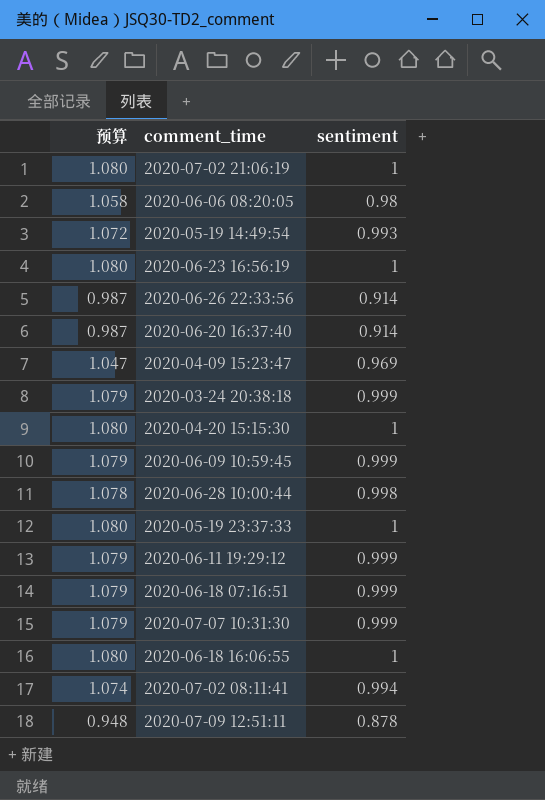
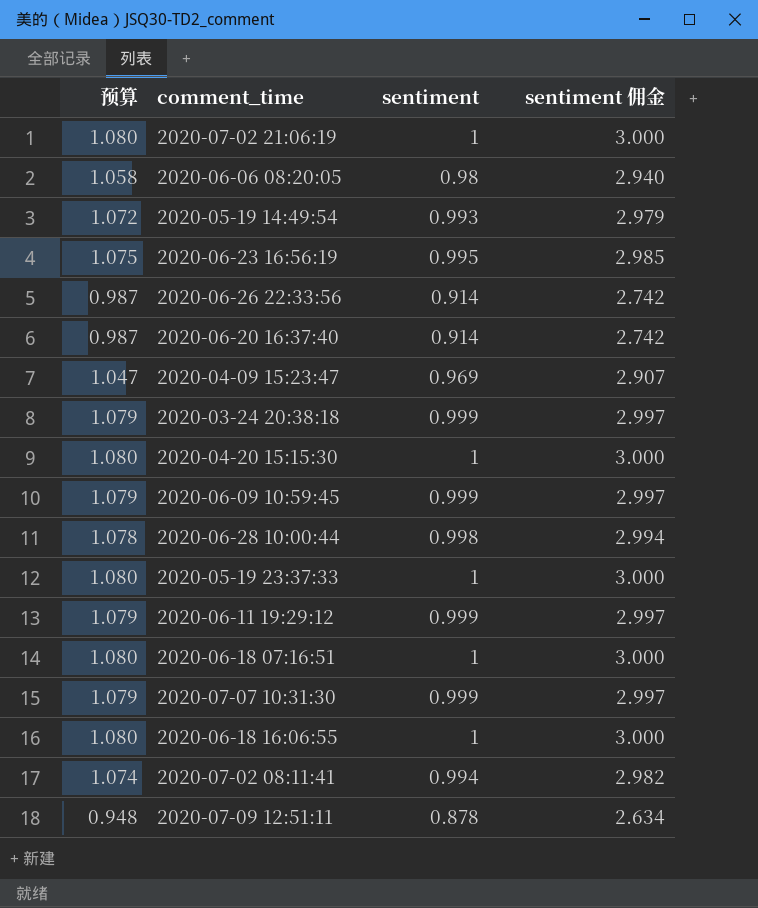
column sentiment 佣金 | formula: none -> [sentiment] * 3
2020-06-23 16:56:19 | 预算: 1.080 -> 1.075
2020-06-23 16:56:19 | sentiment: 1 -> 0.995
2020-06-18 07:16:51 | 预算: 1.079 -> 1.080
2020-06-18 07:16:51 | sentiment: 0.999 -> 1

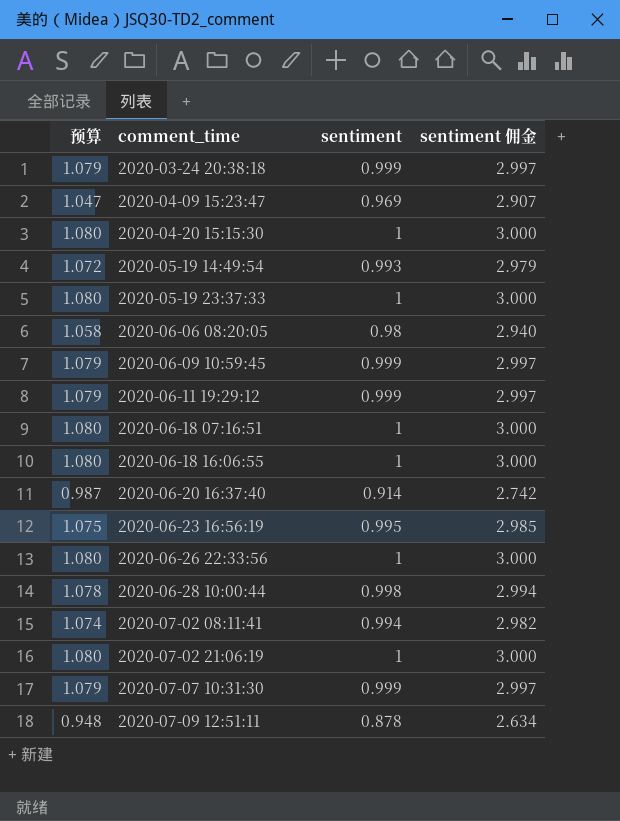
row order: none -> comment_time ascending
2020-06-26 22:33:56 | 预算: 0.987 -> 1.080
2020-06-26 22:33:56 | sentiment: 0.914 -> 1
2020-06-26 22:33:56 | sentiment 佣金: 2.742 -> 3.000

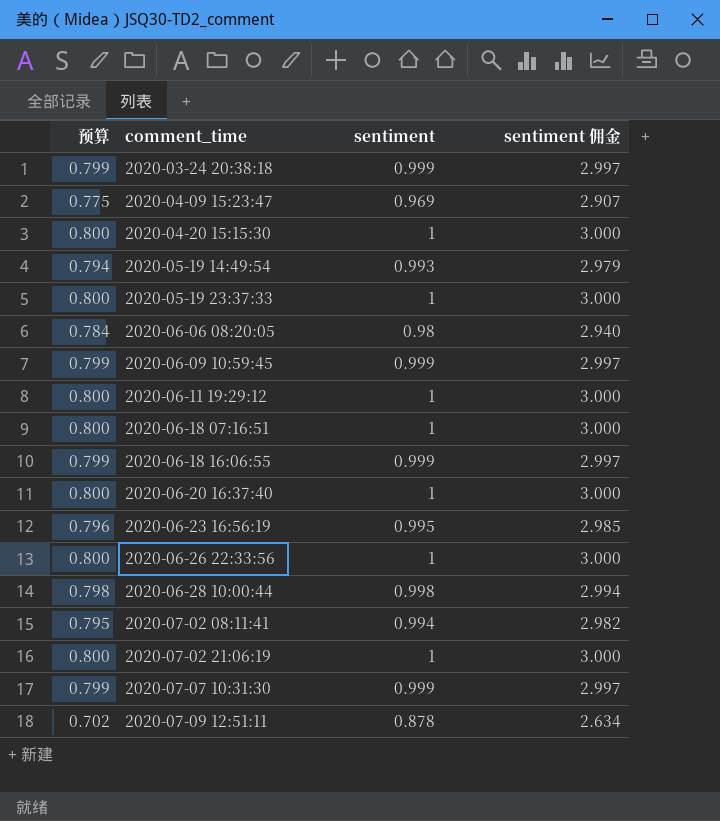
column 预算 | formula: [sentiment] * 1.08 -> [sentiment] * 0.8
2020-06-11 19:29:12 | sentiment: 0.999 -> 1
2020-06-11 19:29:12 | sentiment 佣金: 2.997 -> 3.000
2020-06-18 16:06:55 | sentiment: 1 -> 0.999
2020-06-18 16:06:55 | sentiment 佣金: 3.000 -> 2.997
2020-06-20 16:37:40 | sentiment: 0.914 -> 1
2020-06-20 16:37:40 | sentiment 佣金: 2.742 -> 3.000

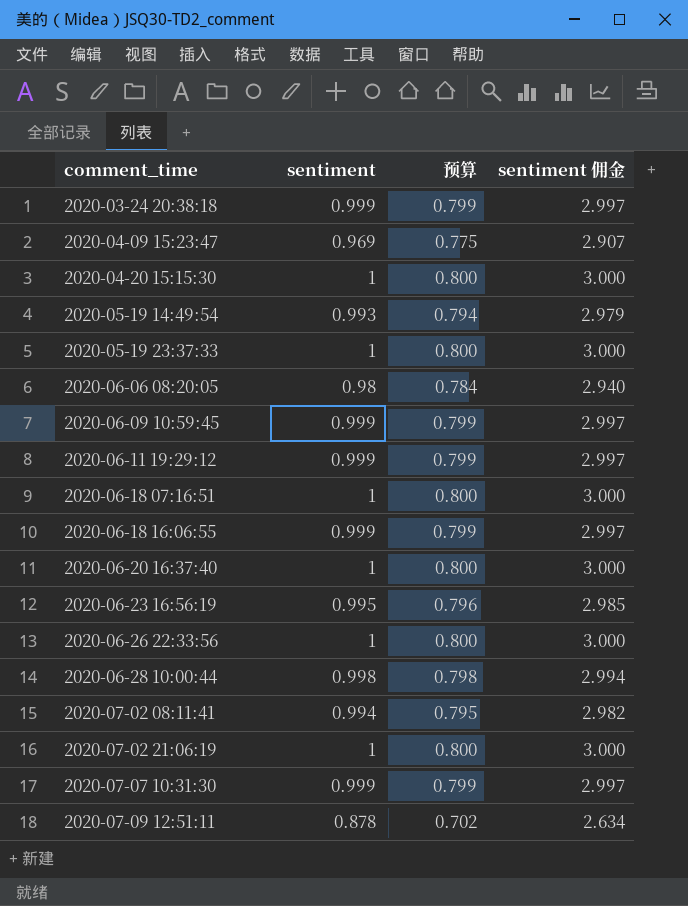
column 预算 | position: 1 -> 3
2020-06-11 19:29:12 | sentiment: 1 -> 0.999
2020-06-11 19:29:12 | 预算: 0.800 -> 0.799
2020-06-11 19:29:12 | sentiment 佣金: 3.000 -> 2.997

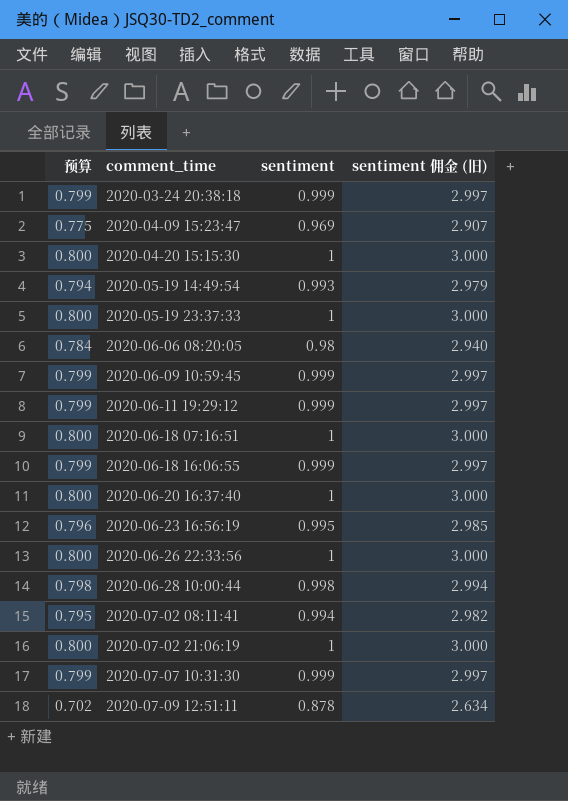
column 预算 | position: 3 -> 1
column name: sentiment 佣金 -> sentiment 佣金 (旧)

